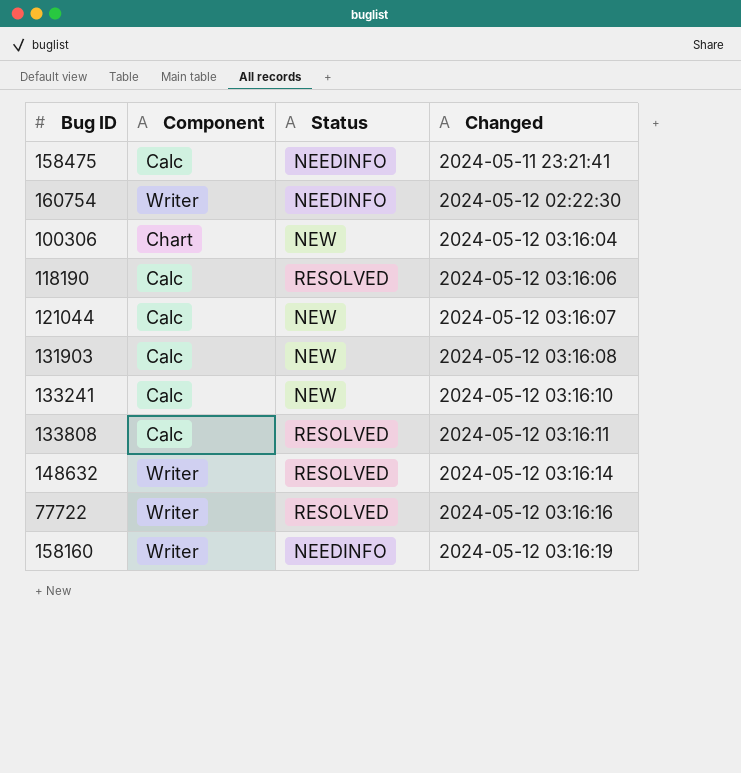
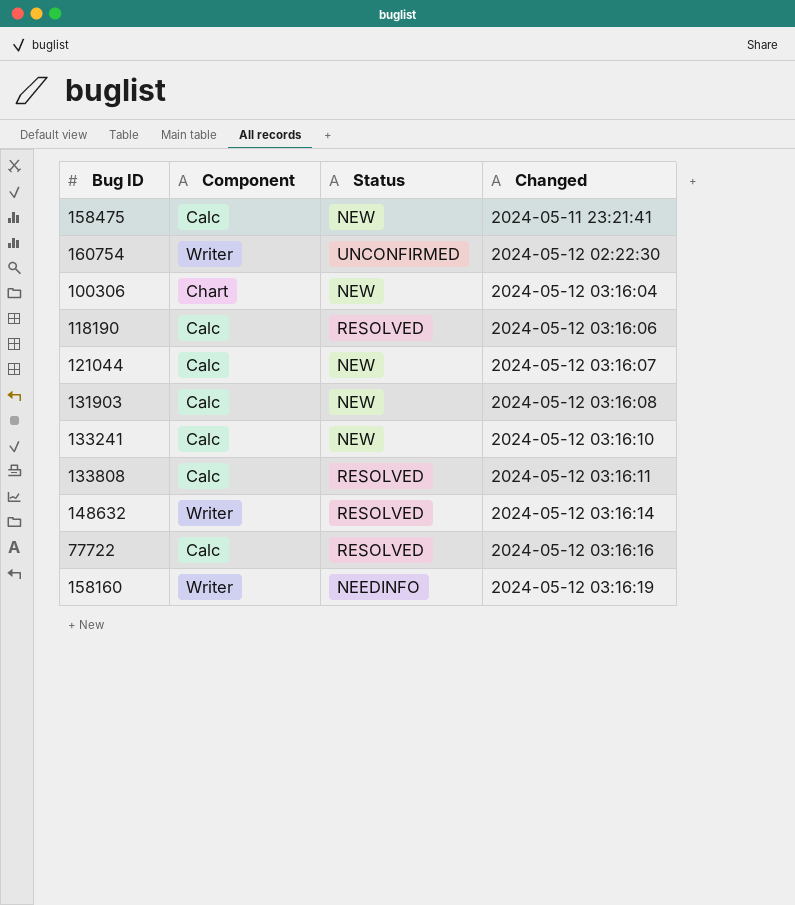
158475 | Status: NEEDINFO -> NEW
160754 | Status: NEEDINFO -> UNCONFIRMED
77722 | Component: Writer -> Calc

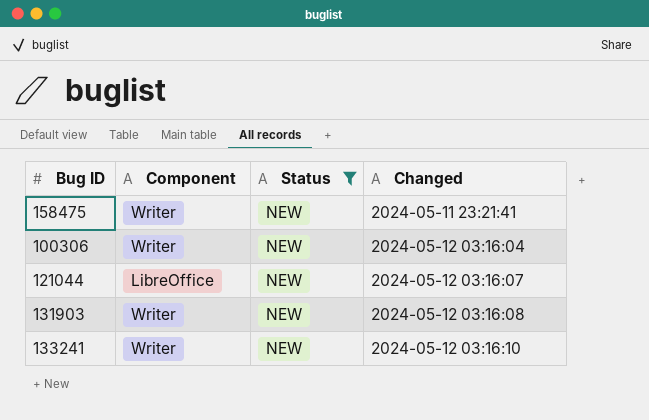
filter: none -> Status = NEW
158475 | Component: Calc -> Writer
100306 | Component: Chart -> Writer
121044 | Component: Calc -> LibreOffice
131903 | Component: Calc -> Writer
133241 | Component: Calc -> Writer

